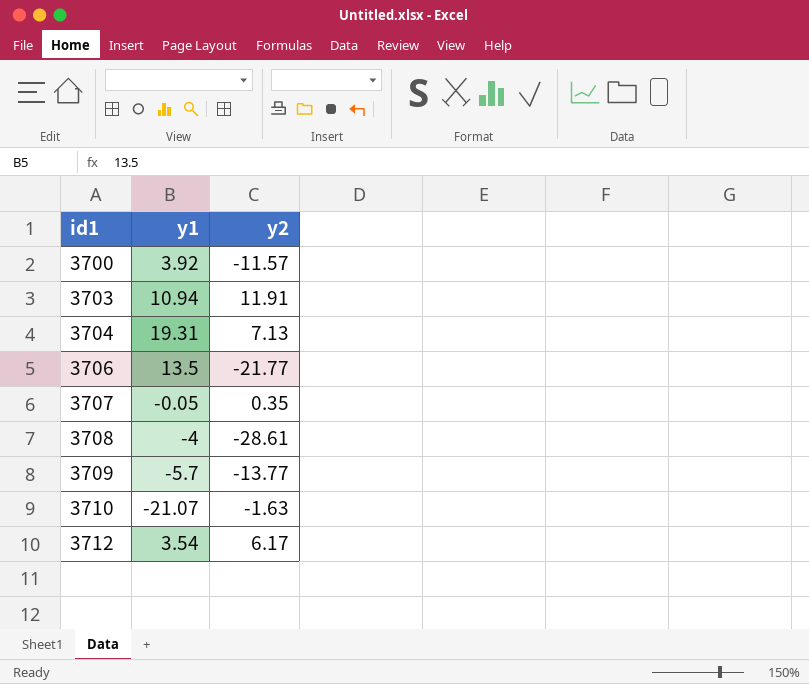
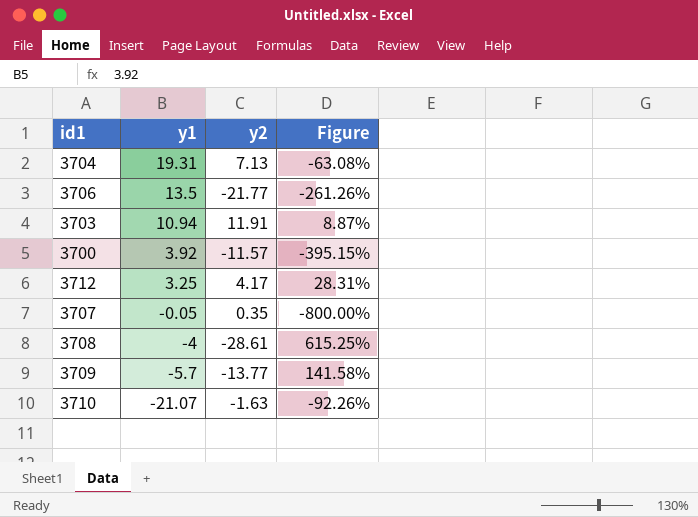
row order: id1 ascending -> y1 descending
column Figure | formula: none -> ([y2] - [y1]) / [y1]
3712 | y1: 3.54 -> 3.25
3712 | y2: 6.17 -> 4.17

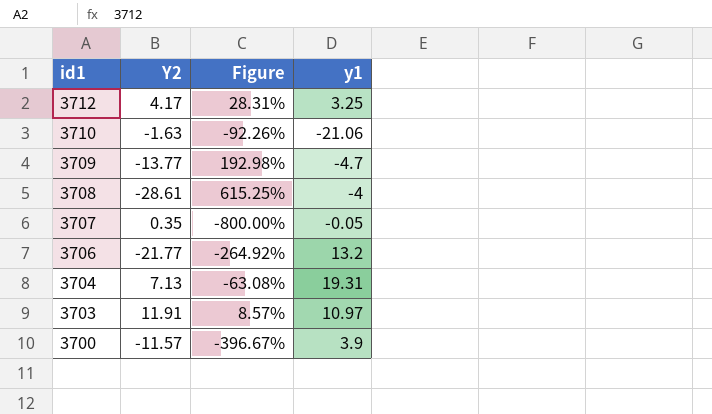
row order: y1 descending -> id1 descending
column name: y2 -> Y2
column y1 | position: 2 -> 4
3710 | y1: -21.07 -> -21.06
3709 | Figure: 141.58% -> 192.98%
3709 | y1: -5.7 -> -4.7
3706 | Figure: -261.26% -> -264.92%
3706 | y1: 13.5 -> 13.2
3703 | Figure: 8.87% -> 8.57%
3703 | y1: 10.94 -> 10.97
3700 | Figure: -395.15% -> -396.67%
3700 | y1: 3.92 -> 3.9

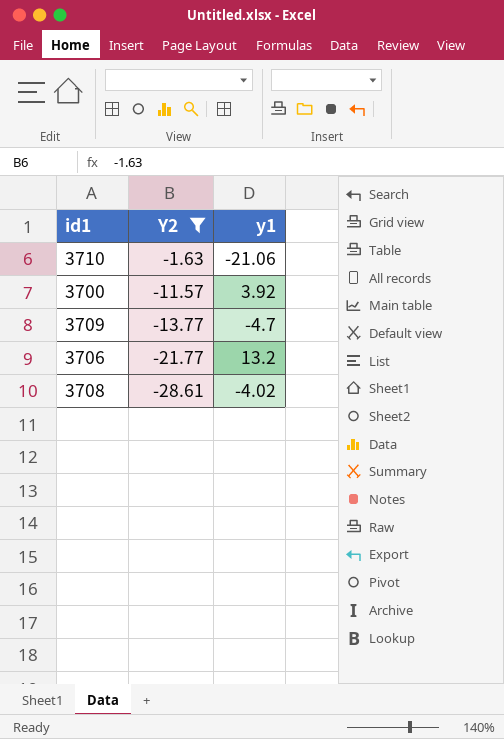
filter: none -> Y2 <= -1.63
row order: id1 descending -> Y2 descending
column Figure | formula: ([Y2] - [y1]) / [y1] -> none
3700 | y1: 3.9 -> 3.92
3708 | y1: -4 -> -4.02

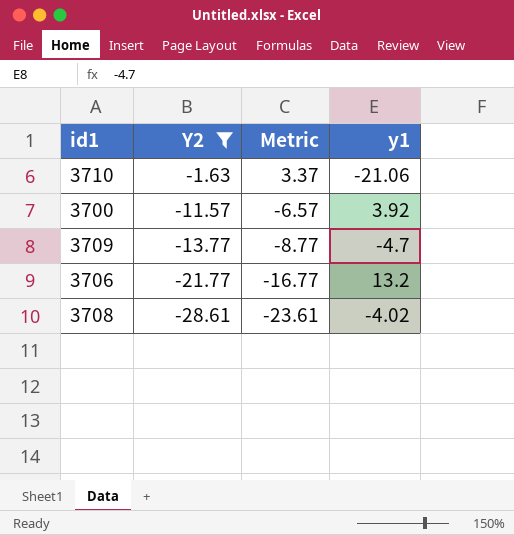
column Metric | formula: none -> [Y2] + 5

